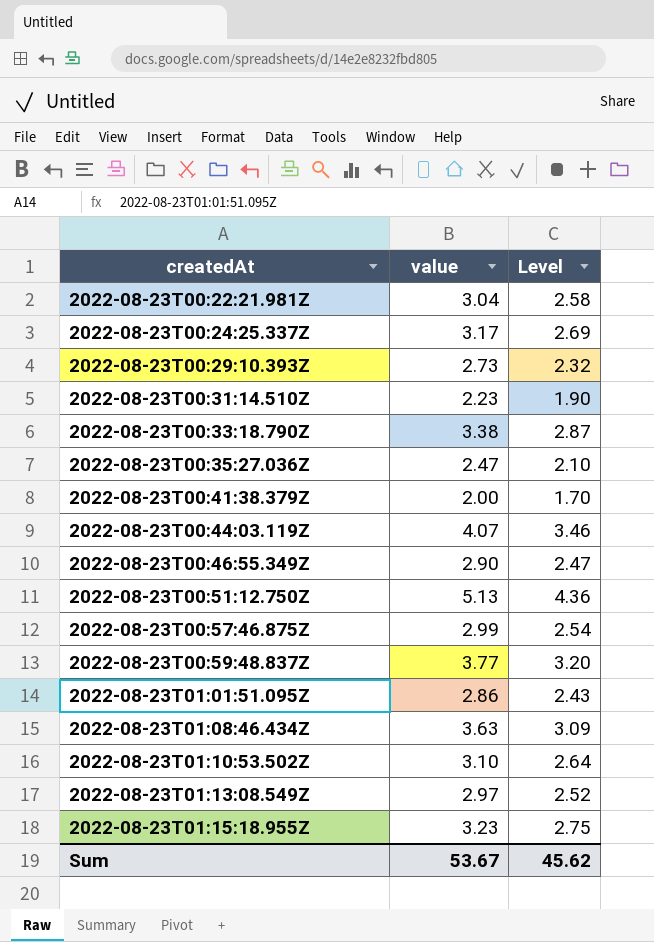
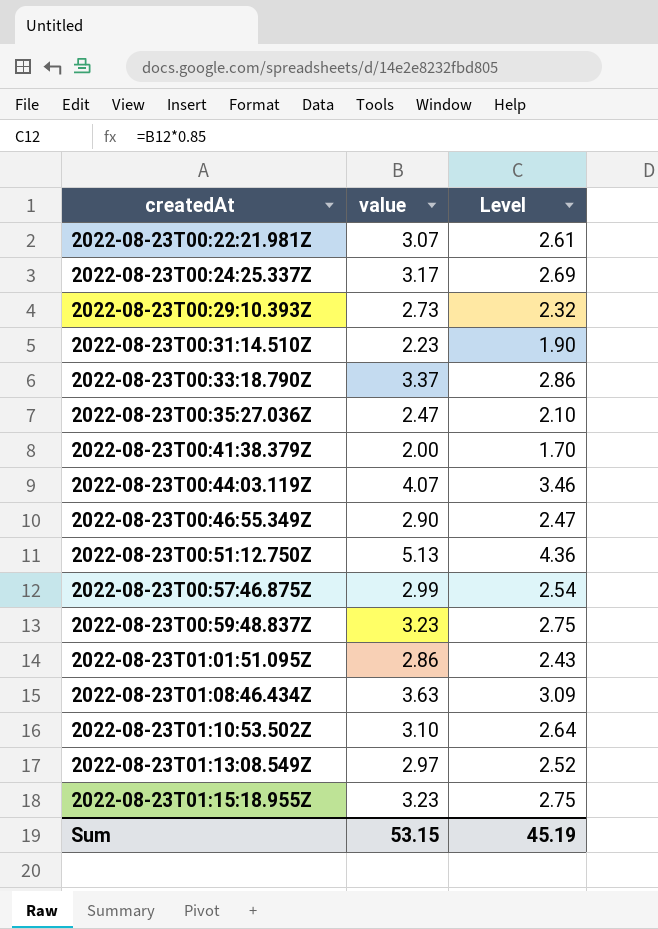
2022-08-23T00:22:21.981Z | value: 3.04 -> 3.07
2022-08-23T00:22:21.981Z | Level: 2.58 -> 2.61
2022-08-23T00:33:18.790Z | value: 3.38 -> 3.37
2022-08-23T00:33:18.790Z | Level: 2.87 -> 2.86
2022-08-23T00:59:48.837Z | value: 3.77 -> 3.23
2022-08-23T00:59:48.837Z | Level: 3.20 -> 2.75
Sum | value: 53.67 -> 53.15
Sum | Level: 45.62 -> 45.19

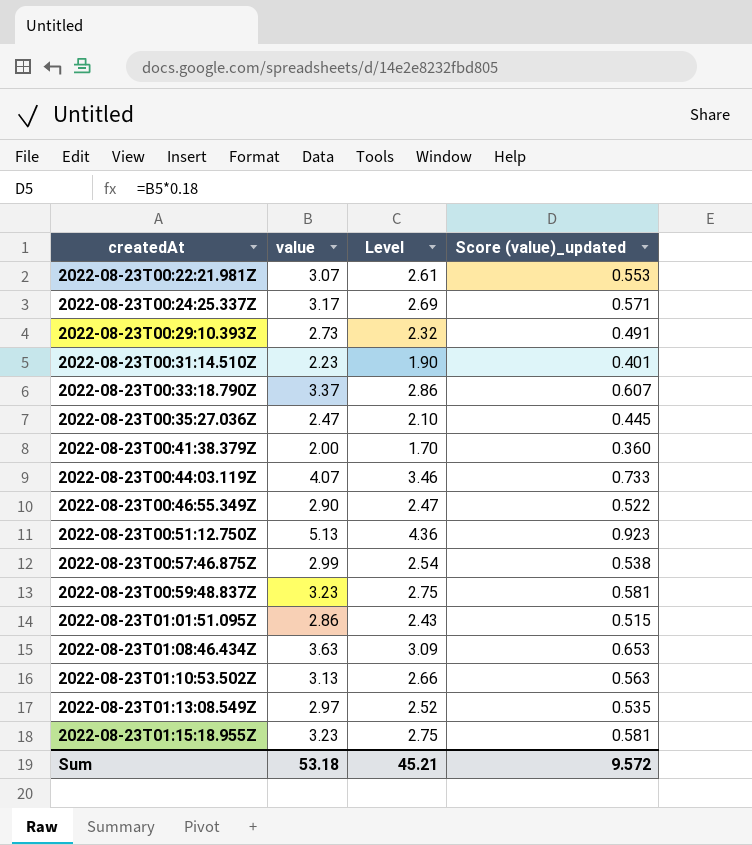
column Score (value)_updated | formula: none -> [value] * 0.18
2022-08-23T01:10:53.502Z | value: 3.10 -> 3.13
2022-08-23T01:10:53.502Z | Level: 2.64 -> 2.66
Sum | value: 53.15 -> 53.18
Sum | Level: 45.19 -> 45.21

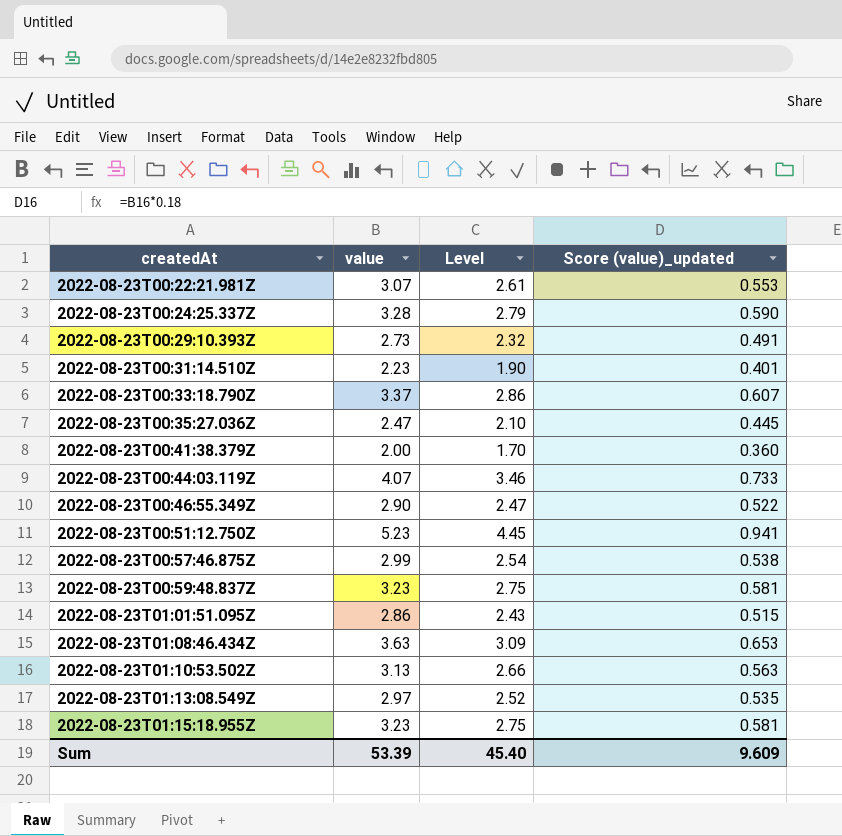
2022-08-23T00:24:25.337Z | value: 3.17 -> 3.28
2022-08-23T00:24:25.337Z | Level: 2.69 -> 2.79
2022-08-23T00:24:25.337Z | Score (value)_updated: 0.571 -> 0.590
2022-08-23T00:51:12.750Z | value: 5.13 -> 5.23
2022-08-23T00:51:12.750Z | Level: 4.36 -> 4.45
2022-08-23T00:51:12.750Z | Score (value)_updated: 0.923 -> 0.941
Sum | value: 53.18 -> 53.39
Sum | Level: 45.21 -> 45.40
Sum | Score (value)_updated: 9.572 -> 9.609

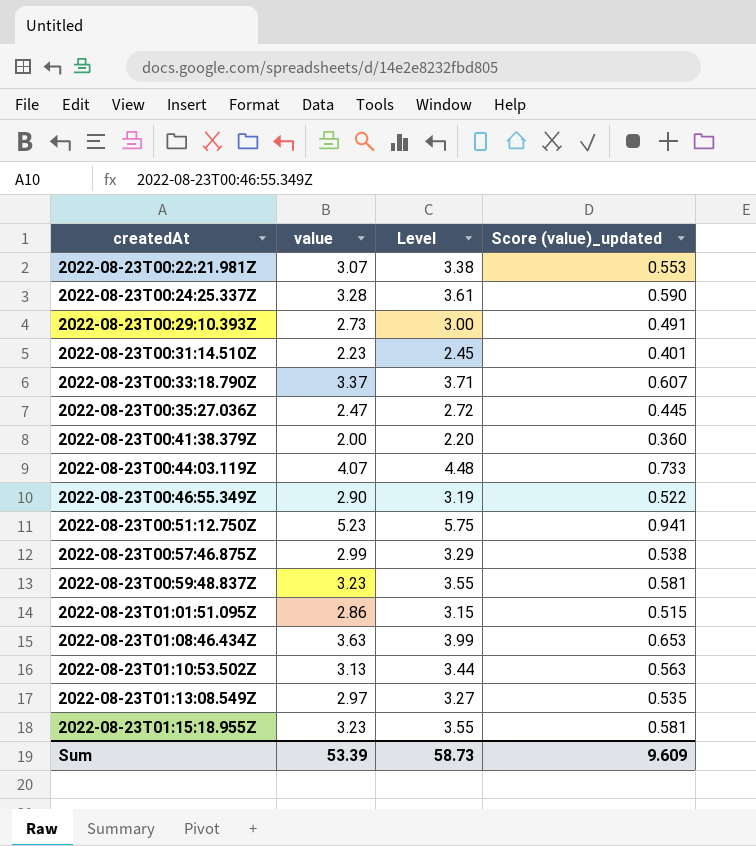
column Level | formula: [value] * 0.85 -> [value] * 1.1
Sum | Level: 45.40 -> 58.73

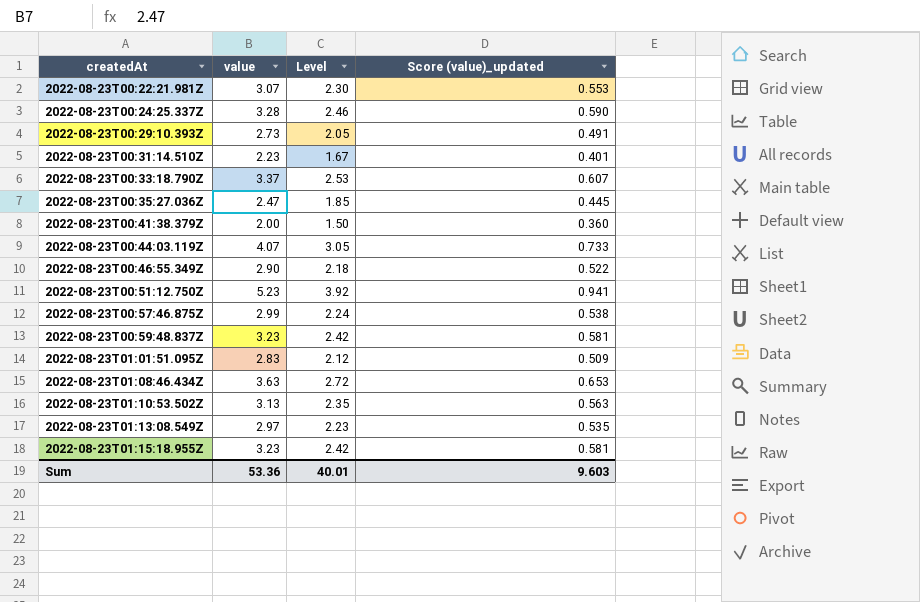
column Level | formula: [value] * 1.1 -> [value] * 0.75
2022-08-23T01:01:51.095Z | value: 2.86 -> 2.83
2022-08-23T01:01:51.095Z | Score (value)_updated: 0.515 -> 0.509
Sum | value: 53.39 -> 53.36
Sum | Level: 58.73 -> 40.01
Sum | Score (value)_updated: 9.609 -> 9.603

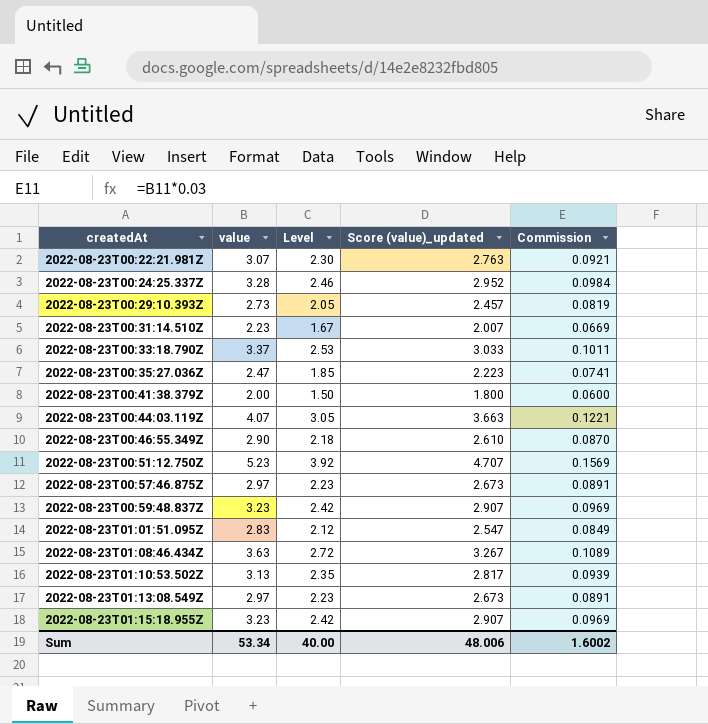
column Score (value)_updated | formula: [value] * 0.18 -> [value] * 0.9
column Commission | formula: none -> [value] * 0.03
2022-08-23T00:57:46.875Z | value: 2.99 -> 2.97
2022-08-23T00:57:46.875Z | Level: 2.24 -> 2.23
Sum | value: 53.36 -> 53.34
Sum | Level: 40.01 -> 40.00
Sum | Score (value)_updated: 9.603 -> 48.006

